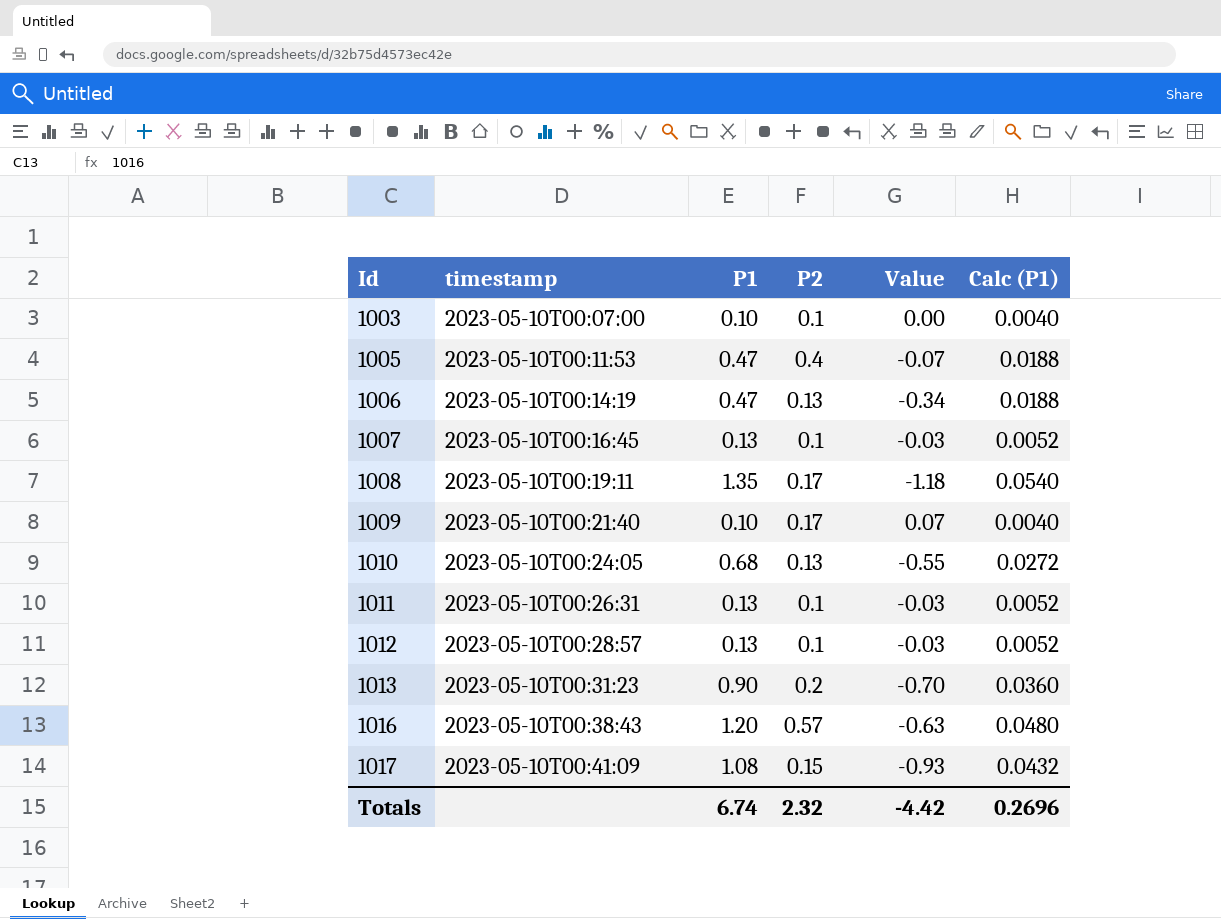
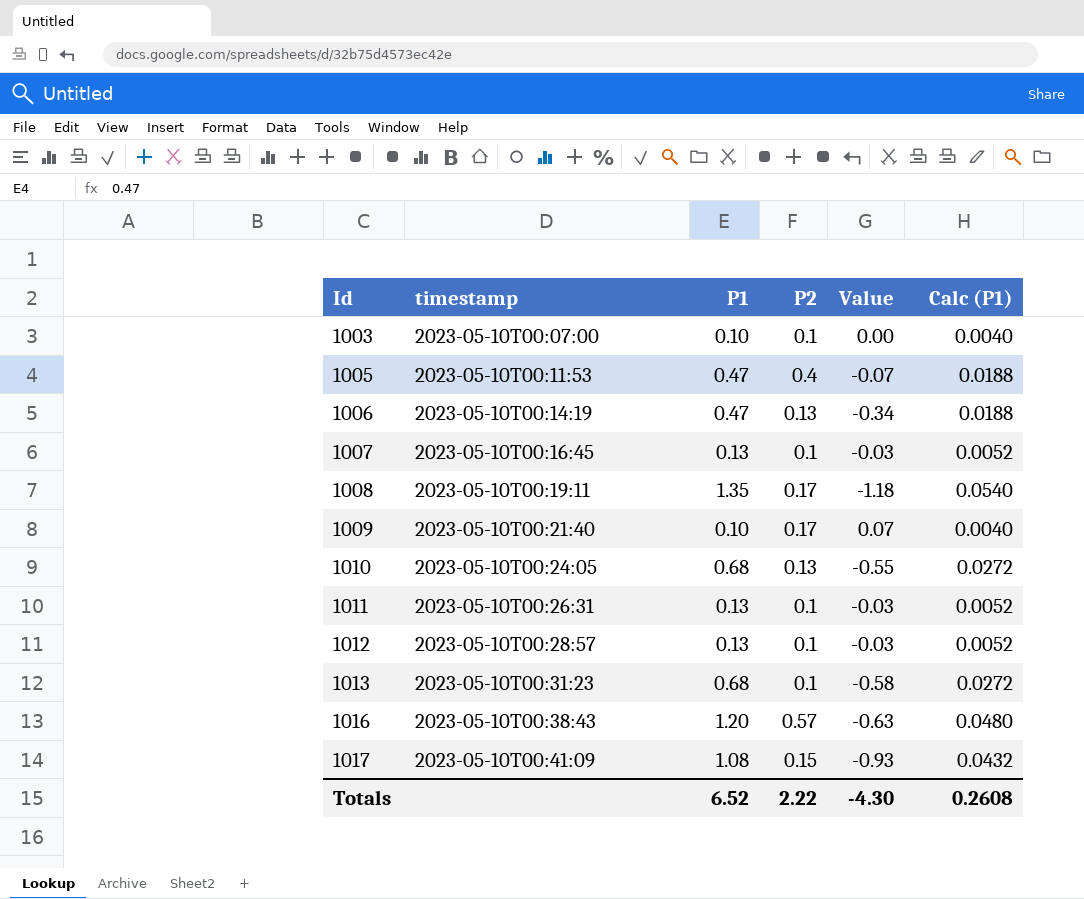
1013 | P1: 0.90 -> 0.68
1013 | P2: 0.2 -> 0.1
1013 | Value: -0.70 -> -0.58
1013 | Calc (P1): 0.0360 -> 0.0272
Totals | P1: 6.74 -> 6.52
Totals | P2: 2.32 -> 2.22
Totals | Value: -4.42 -> -4.30
Totals | Calc (P1): 0.2696 -> 0.2608

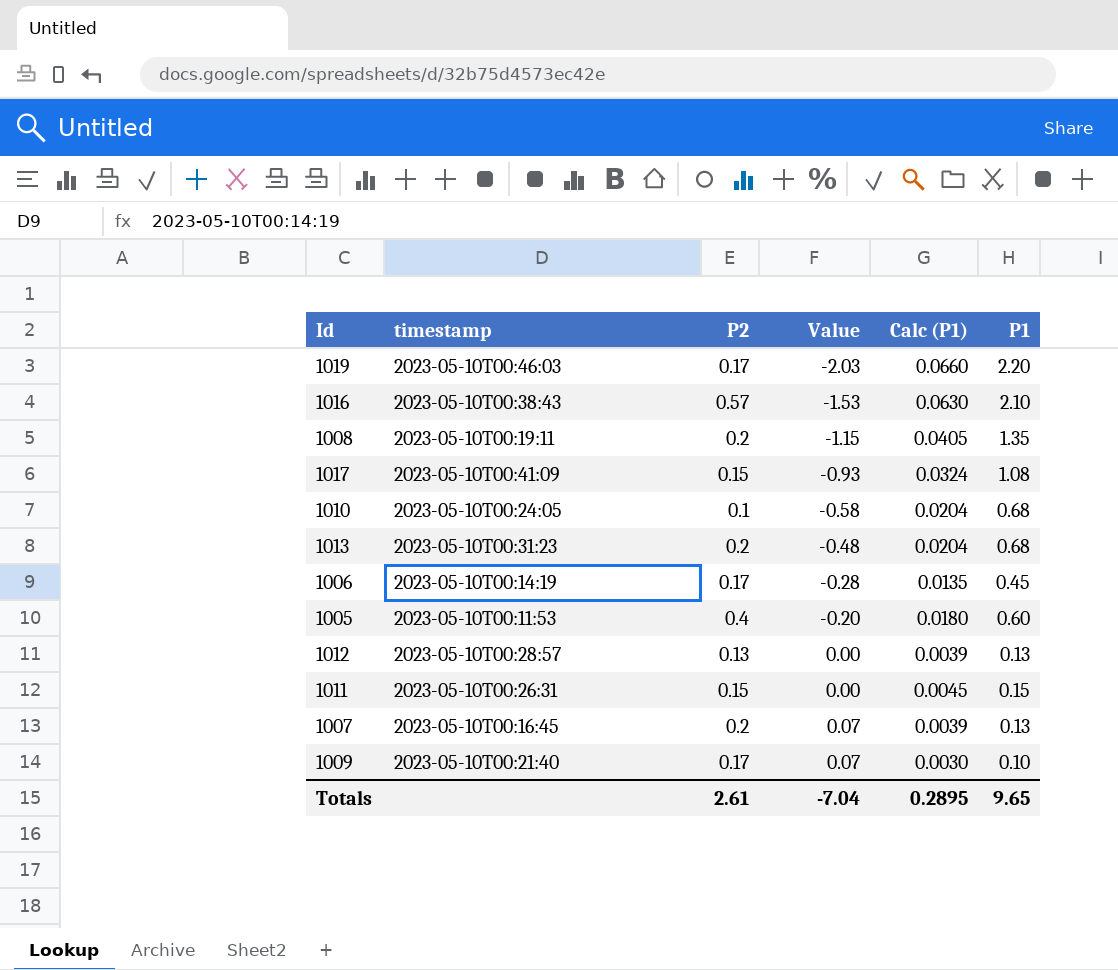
row order: Id ascending -> Value ascending
column Calc (P1) | formula: [P1] * 0.04 -> [P1] * 0.03
column P1 | position: 3 -> 6
row 1003: 2023-05-10T00:07:00 | 0.10 | 0.1 | 0.00 | 0.0040 -> none
row 1019: none -> 2023-05-10T00:46:03 | 0.17 | -2.03 | 0.0660 | 2.20
1016 | Value: -0.63 -> -1.53
1016 | P1: 1.20 -> 2.10
1008 | P2: 0.17 -> 0.2
1008 | Value: -1.18 -> -1.15
1010 | P2: 0.13 -> 0.1
1010 | Value: -0.55 -> -0.58
1013 | P2: 0.1 -> 0.2
1013 | Value: -0.58 -> -0.48
1006 | P2: 0.13 -> 0.17
1006 | Value: -0.34 -> -0.28
1006 | P1: 0.47 -> 0.45
1005 | Value: -0.07 -> -0.20
1005 | P1: 0.47 -> 0.60
1012 | P2: 0.1 -> 0.13
1012 | Value: -0.03 -> 0.00
1011 | P2: 0.1 -> 0.15
1011 | Value: -0.03 -> 0.00
1011 | P1: 0.13 -> 0.15
1007 | P2: 0.1 -> 0.2
1007 | Value: -0.03 -> 0.07
Totals | P2: 2.22 -> 2.61
Totals | Value: -4.30 -> -7.04
Totals | Calc (P1): 0.2608 -> 0.2895
Totals | P1: 6.52 -> 9.65

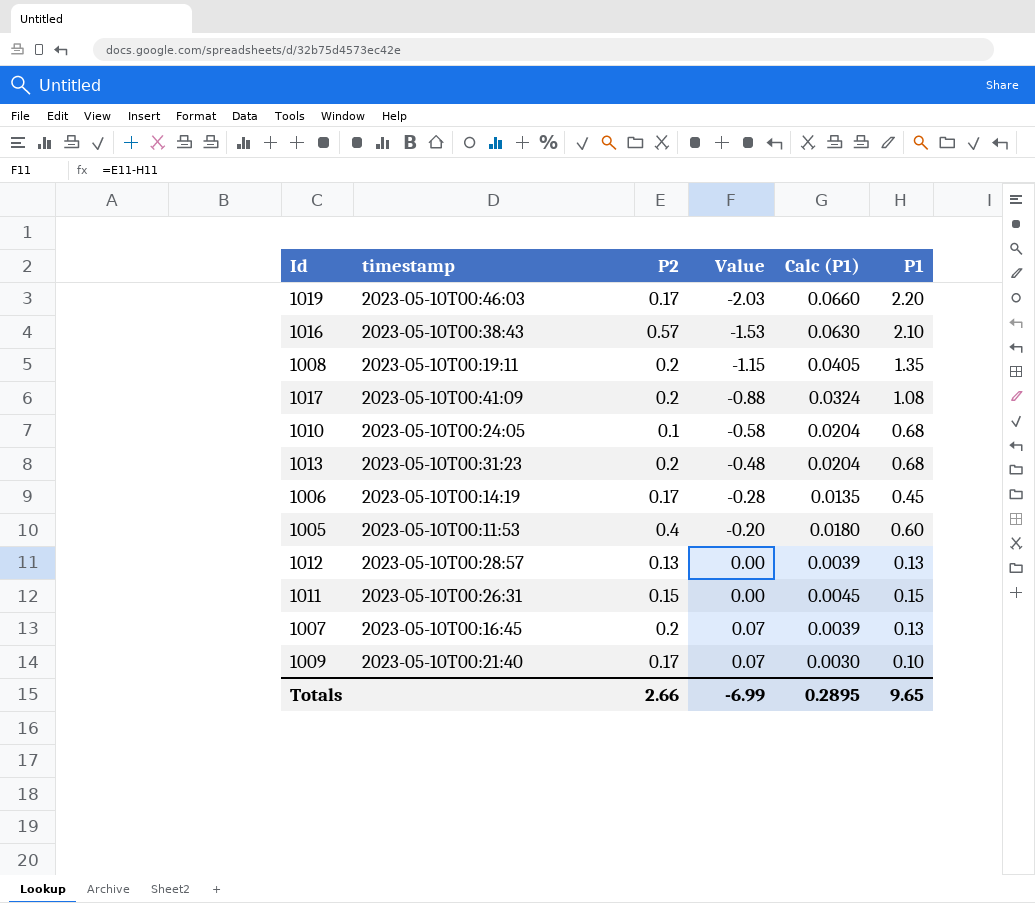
1017 | P2: 0.15 -> 0.2
1017 | Value: -0.93 -> -0.88
Totals | P2: 2.61 -> 2.66
Totals | Value: -7.04 -> -6.99

